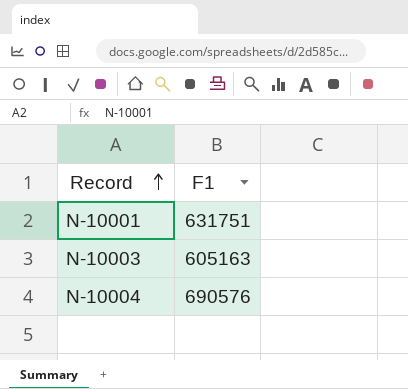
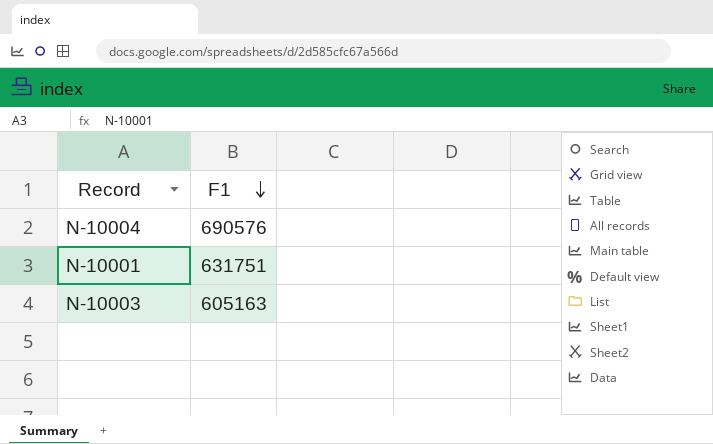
row order: Record ascending -> F1 descending

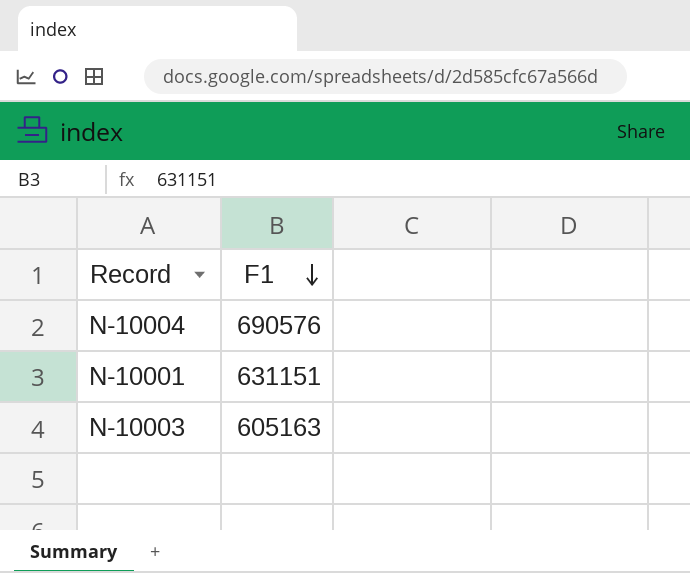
N-10001 | F1: 631751 -> 631151

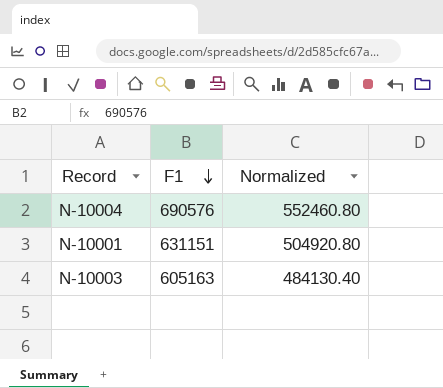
column Normalized | formula: none -> [F1] * 0.8

